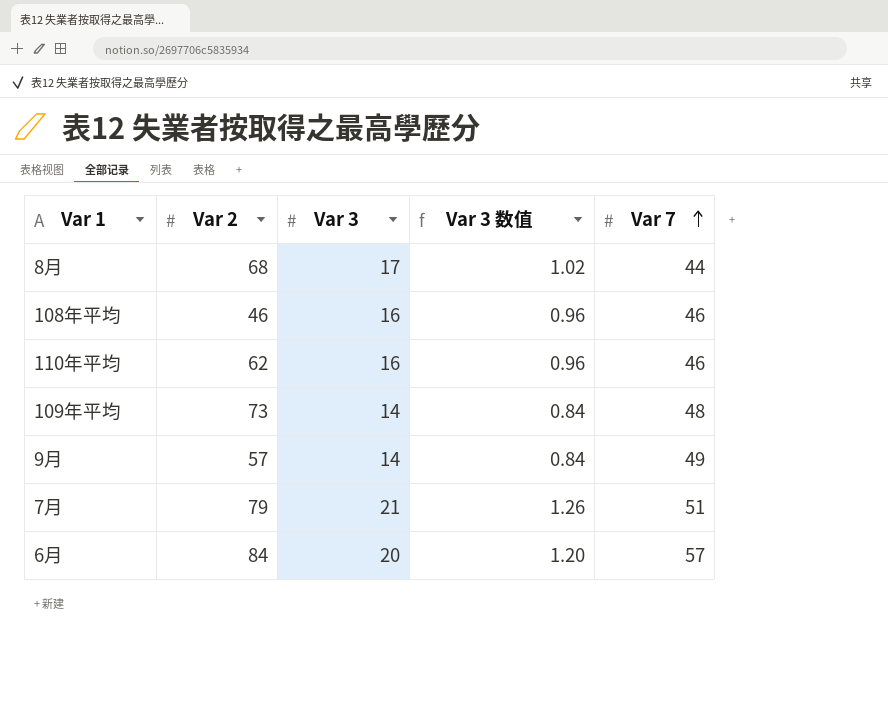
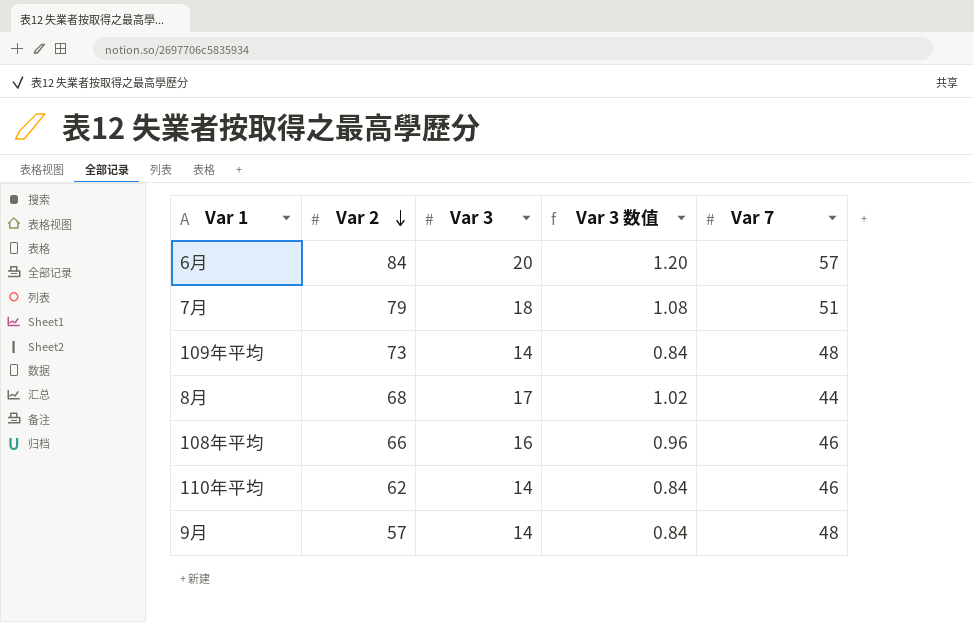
row order: Var 7 ascending -> Var 2 descending
7月 | Var 3: 21 -> 18
7月 | Var 3 数值: 1.26 -> 1.08
108年平均 | Var 2: 46 -> 66
110年平均 | Var 3: 16 -> 14
110年平均 | Var 3 数值: 0.96 -> 0.84
9月 | Var 7: 49 -> 48

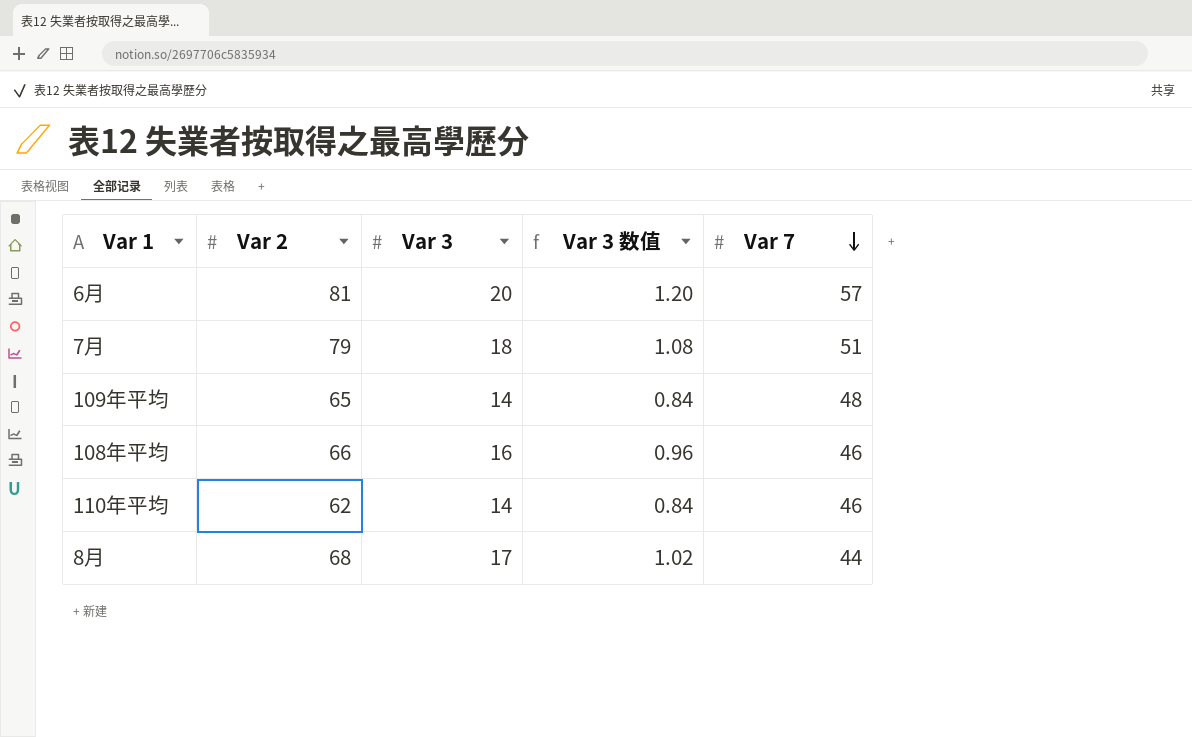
row order: Var 2 descending -> Var 7 descending
row 9月: 57 | 14 | 0.84 | 48 -> none
6月 | Var 2: 84 -> 81
109年平均 | Var 2: 73 -> 65

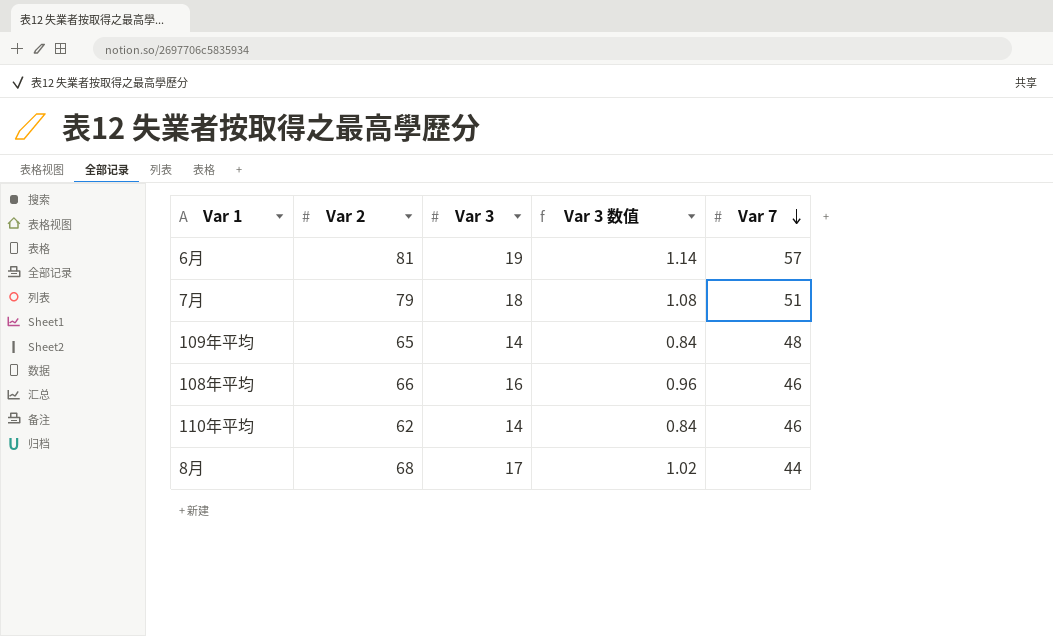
6月 | Var 3: 20 -> 19
6月 | Var 3 数值: 1.20 -> 1.14

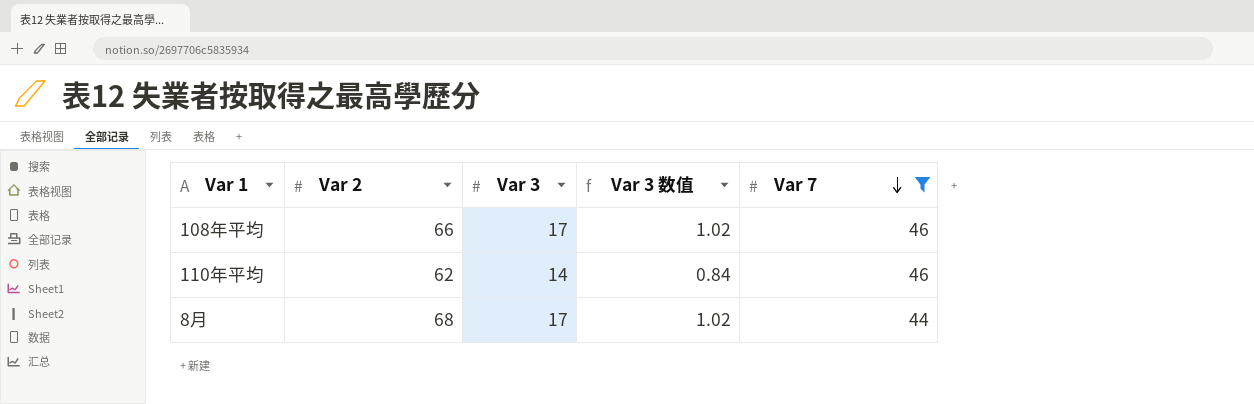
filter: none -> Var 7 <= 46
108年平均 | Var 3: 16 -> 17
108年平均 | Var 3 数值: 0.96 -> 1.02

